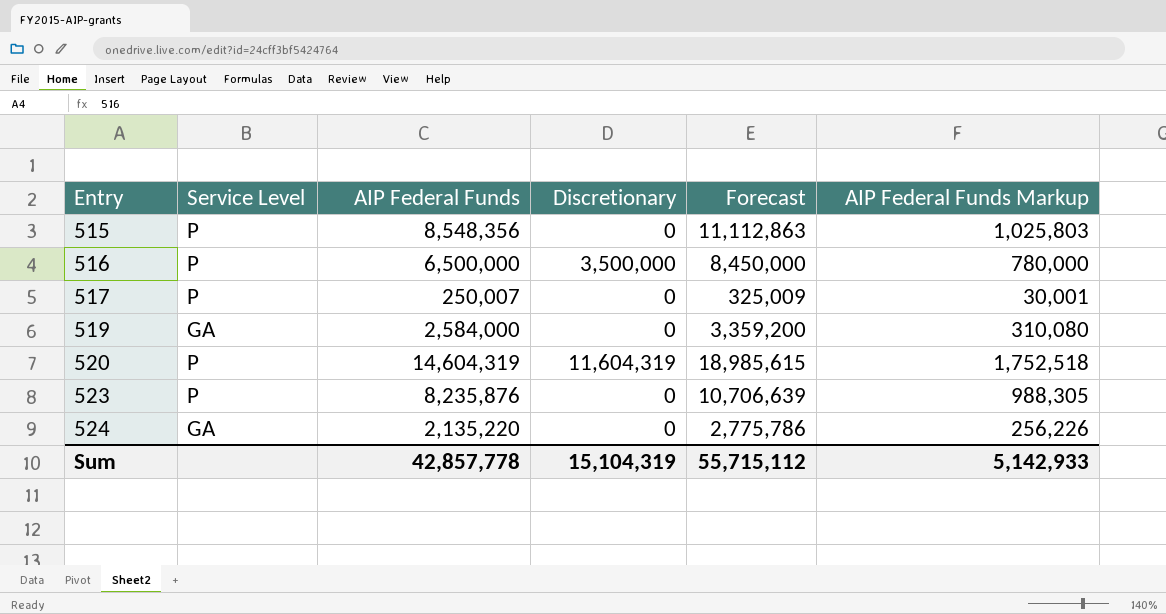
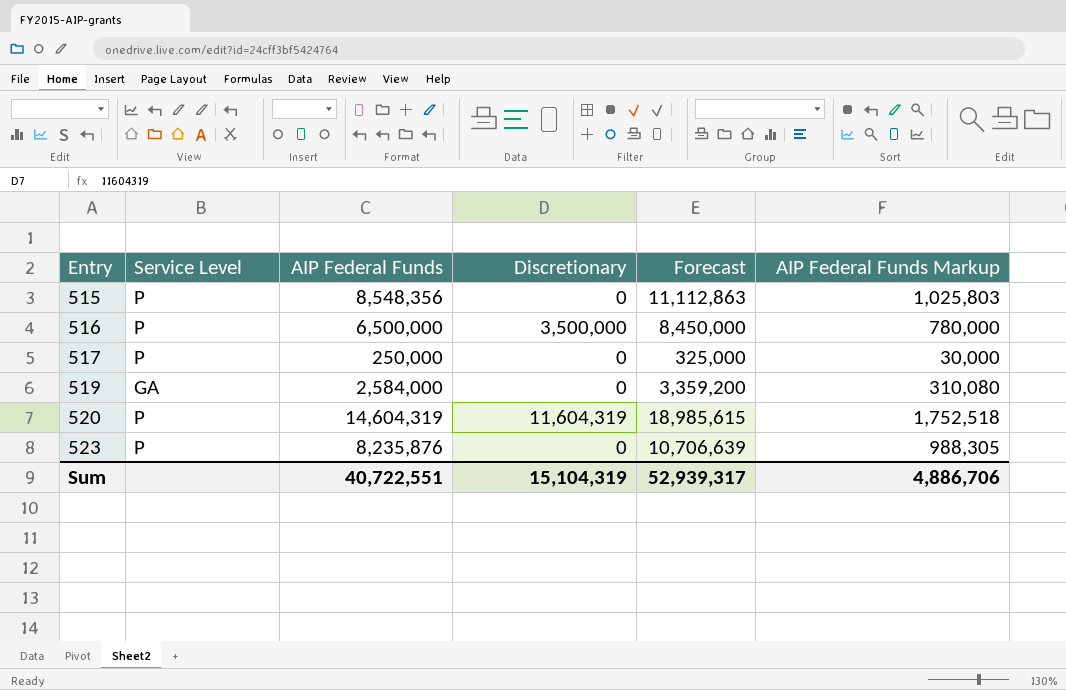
row 524: GA | 2,135,220 | 0 | 2,775,786 | 256,226 -> none
517 | AIP Federal Funds: 250,007 -> 250,000
517 | Forecast: 325,009 -> 325,000
517 | AIP Federal Funds Markup: 30,001 -> 30,000
Sum | AIP Federal Funds: 42,857,778 -> 40,722,551
Sum | Forecast: 55,715,112 -> 52,939,317
Sum | AIP Federal Funds Markup: 5,142,933 -> 4,886,706

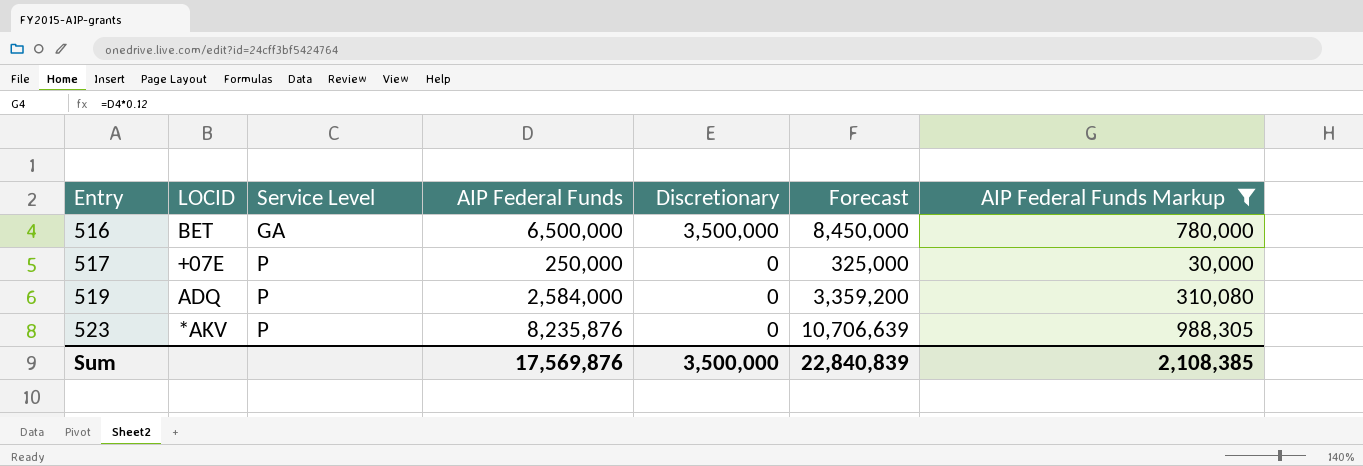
filter: none -> AIP Federal Funds Markup <= 988,305
column LOCID | position: none -> 2
516 | Service Level: P -> GA
519 | Service Level: GA -> P
Sum | AIP Federal Funds: 40,722,551 -> 17,569,876
Sum | Discretionary: 15,104,319 -> 3,500,000
Sum | Forecast: 52,939,317 -> 22,840,839
Sum | AIP Federal Funds Markup: 4,886,706 -> 2,108,385

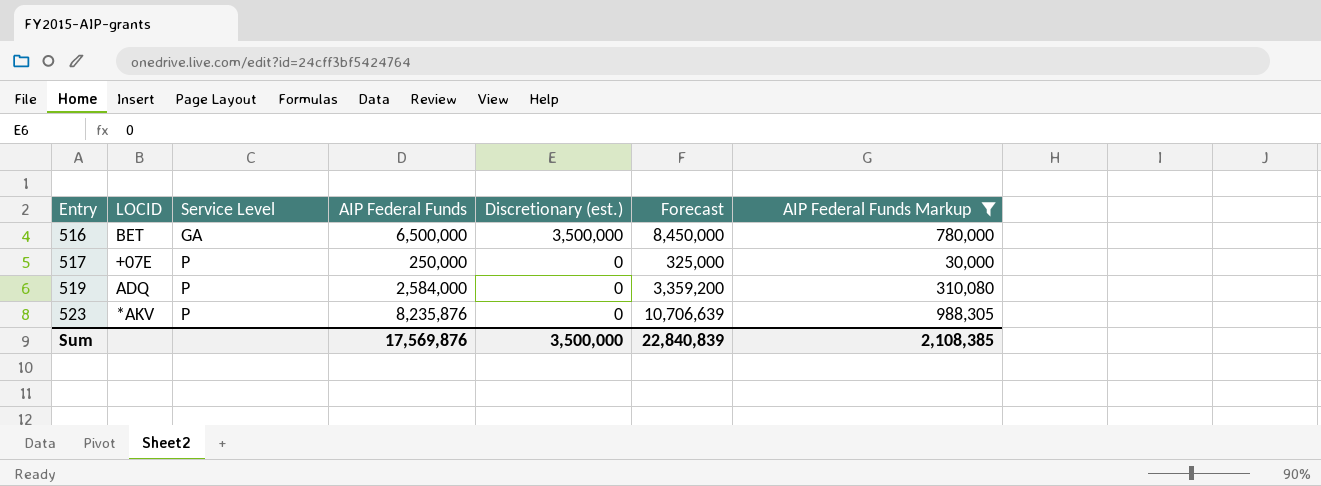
column name: Discretionary -> Discretionary (est.)

